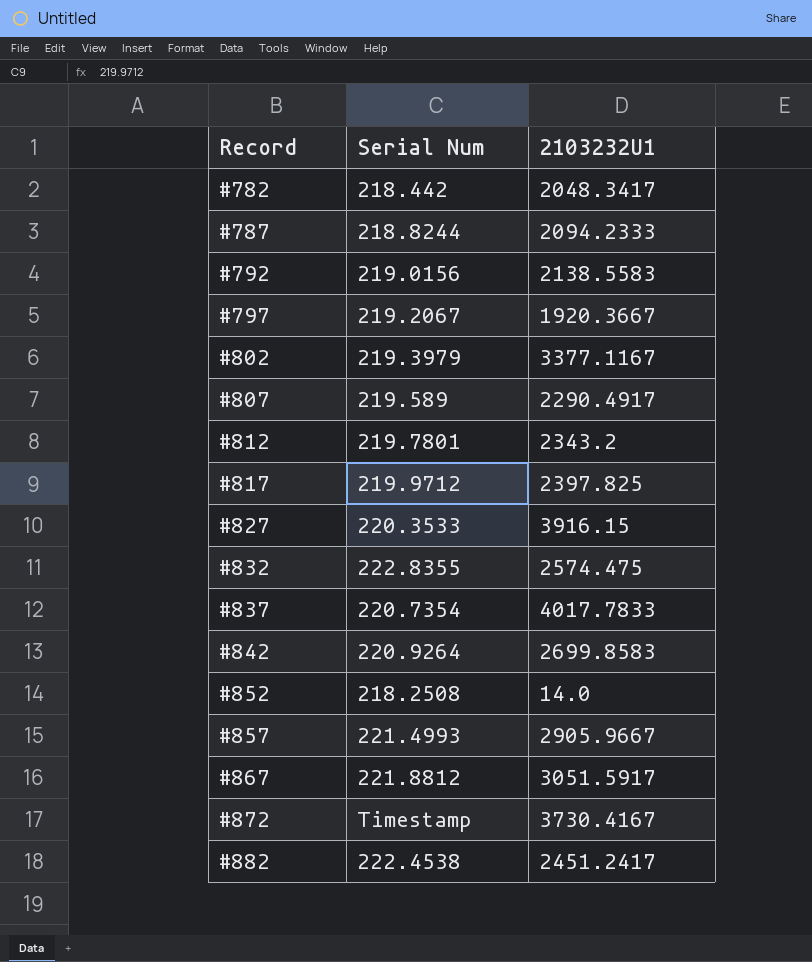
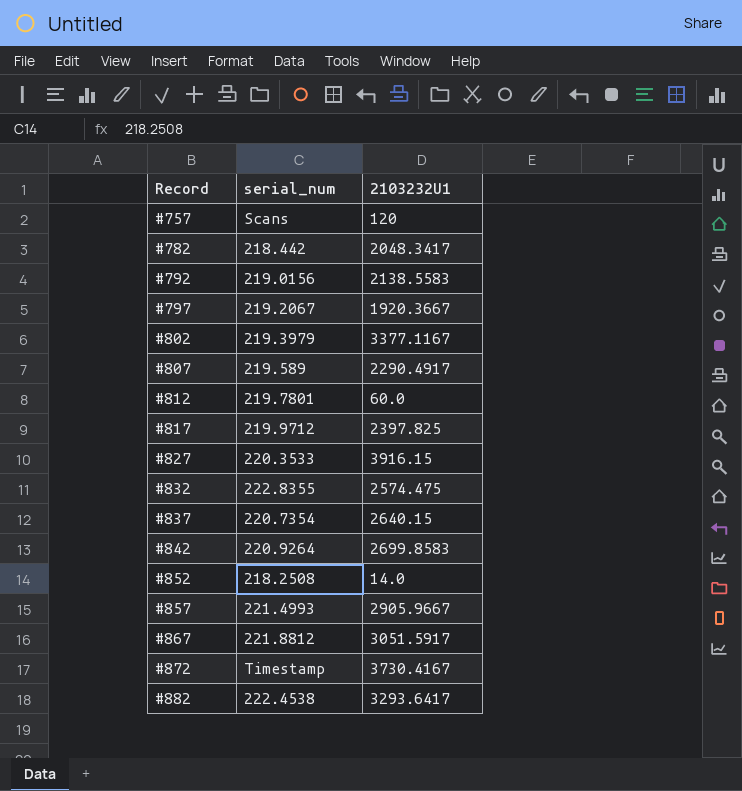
column name: Serial Num -> serial_num
row #787: 218.8244 | 2094.2333 -> none
row #757: none -> Scans | 120
#812 | 2103232U1: 2343.2 -> 60.0
#837 | 2103232U1: 4017.7833 -> 2640.15
#882 | 2103232U1: 2451.2417 -> 3293.6417

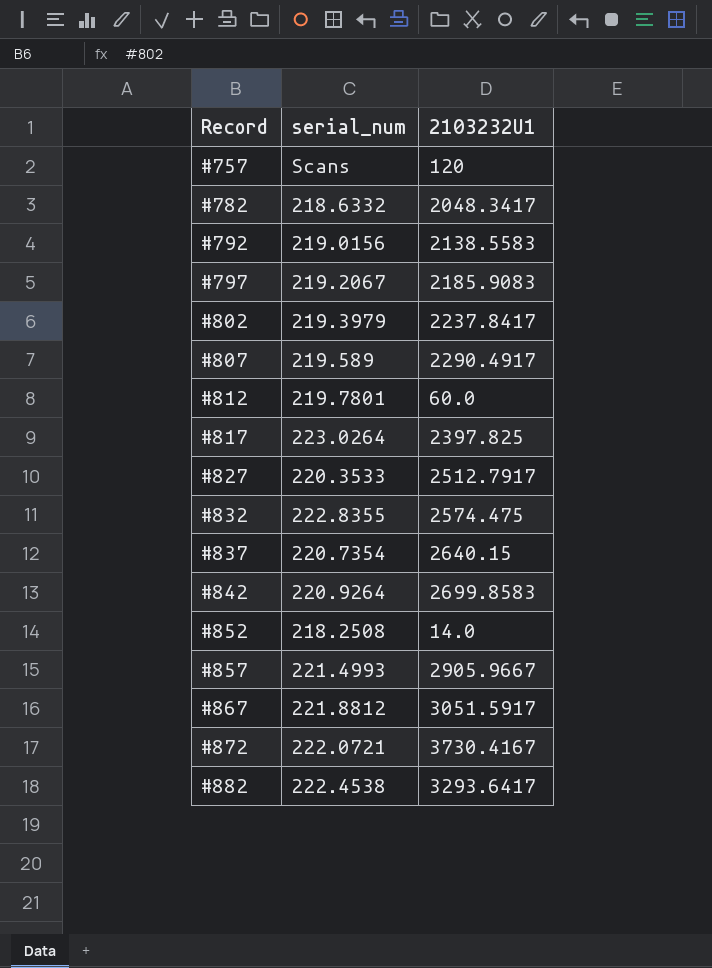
#782 | serial_num: 218.442 -> 218.6332
#797 | 2103232U1: 1920.3667 -> 2185.9083
#802 | 2103232U1: 3377.1167 -> 2237.8417
#817 | serial_num: 219.9712 -> 223.0264
#827 | 2103232U1: 3916.15 -> 2512.7917
#872 | serial_num: Timestamp -> 222.0721

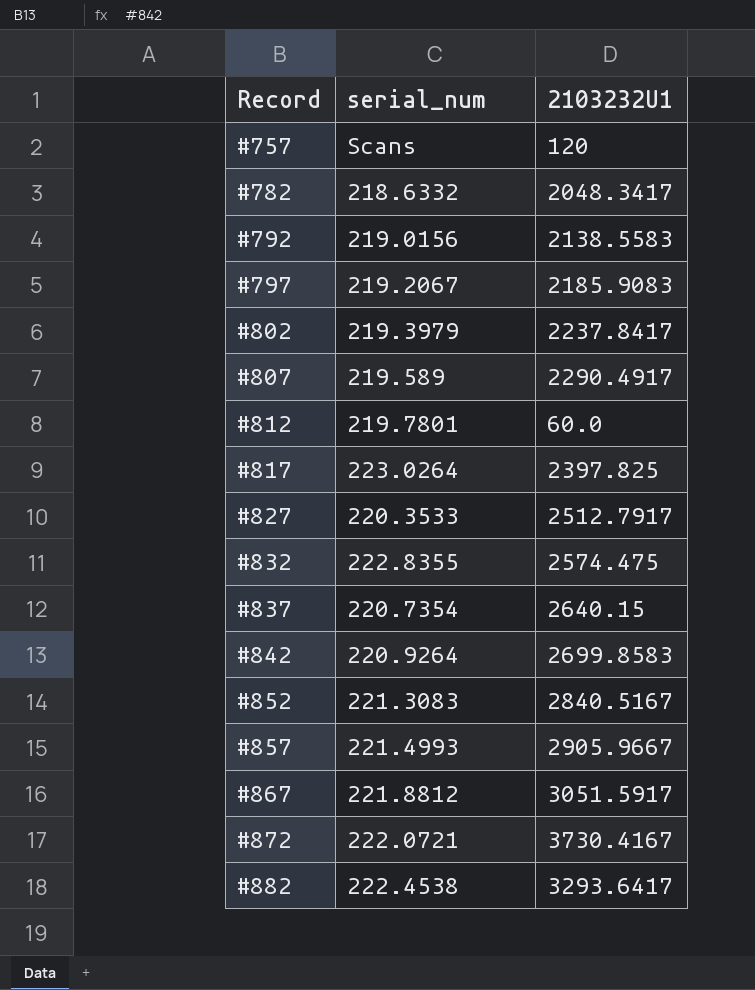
#852 | serial_num: 218.2508 -> 221.3083
#852 | 2103232U1: 14.0 -> 2840.5167

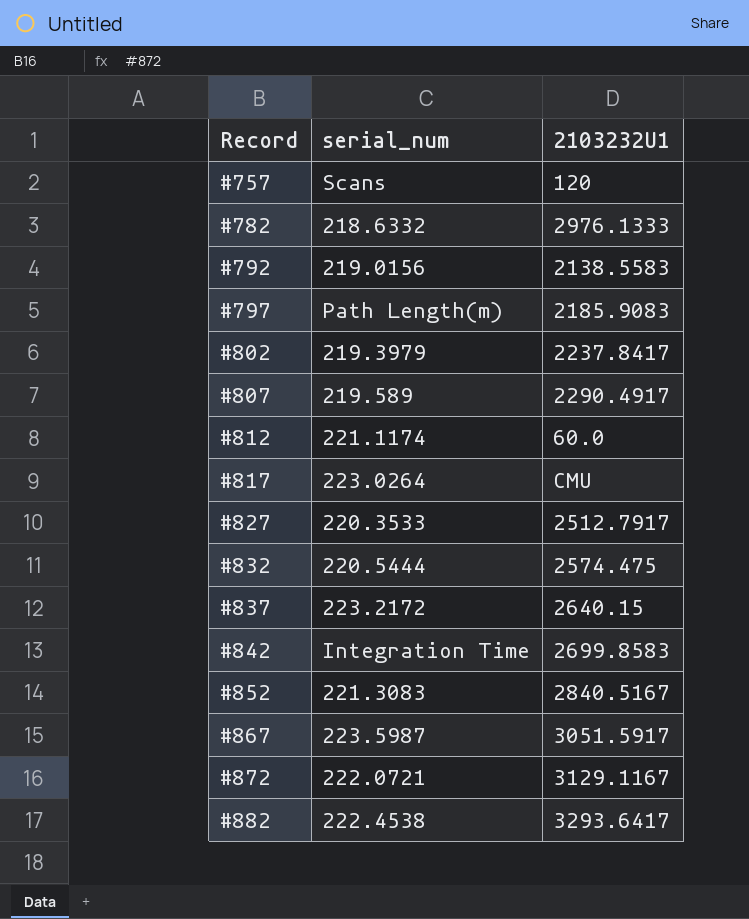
row #857: 221.4993 | 2905.9667 -> none
#782 | 2103232U1: 2048.3417 -> 2976.1333
#797 | serial_num: 219.2067 -> Path Length(m)
#812 | serial_num: 219.7801 -> 221.1174
#817 | 2103232U1: 2397.825 -> CMU
#832 | serial_num: 222.8355 -> 220.5444
#837 | serial_num: 220.7354 -> 223.2172
#842 | serial_num: 220.9264 -> Integration Time
#867 | serial_num: 221.8812 -> 223.5987
#872 | 2103232U1: 3730.4167 -> 3129.1167

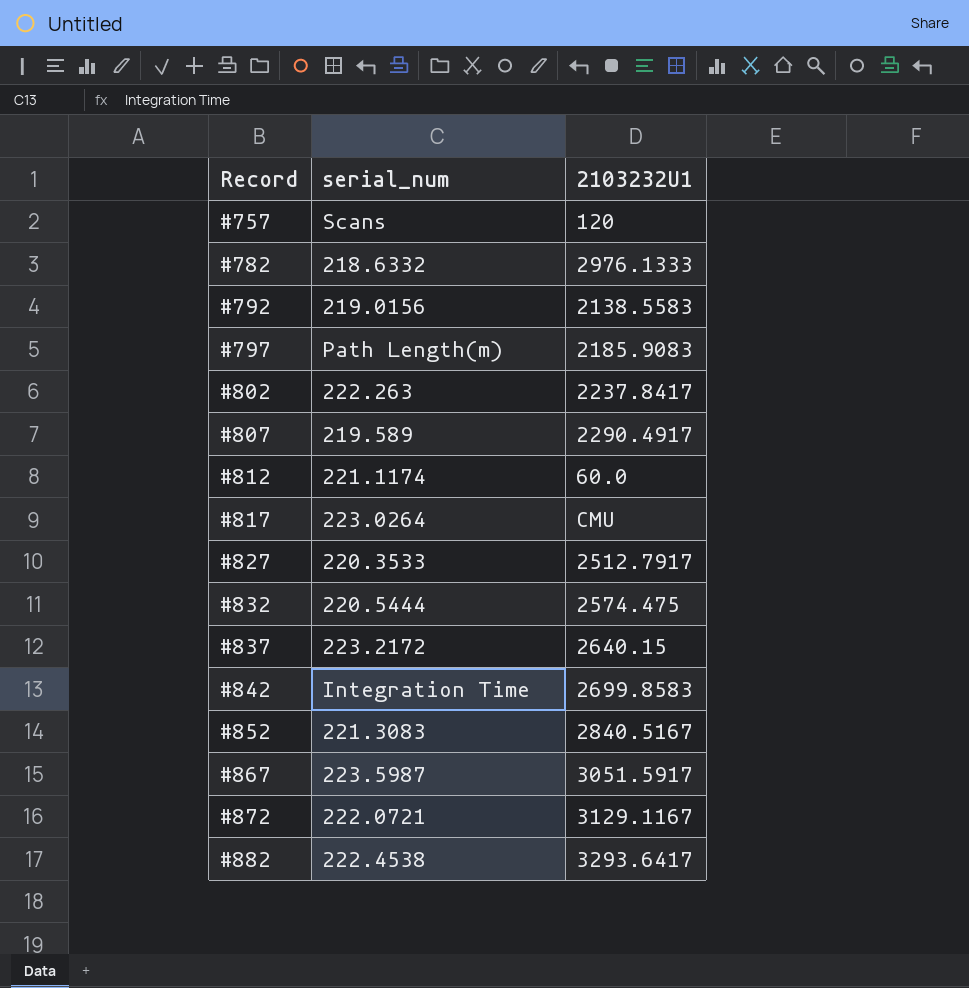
#802 | serial_num: 219.3979 -> 222.263

